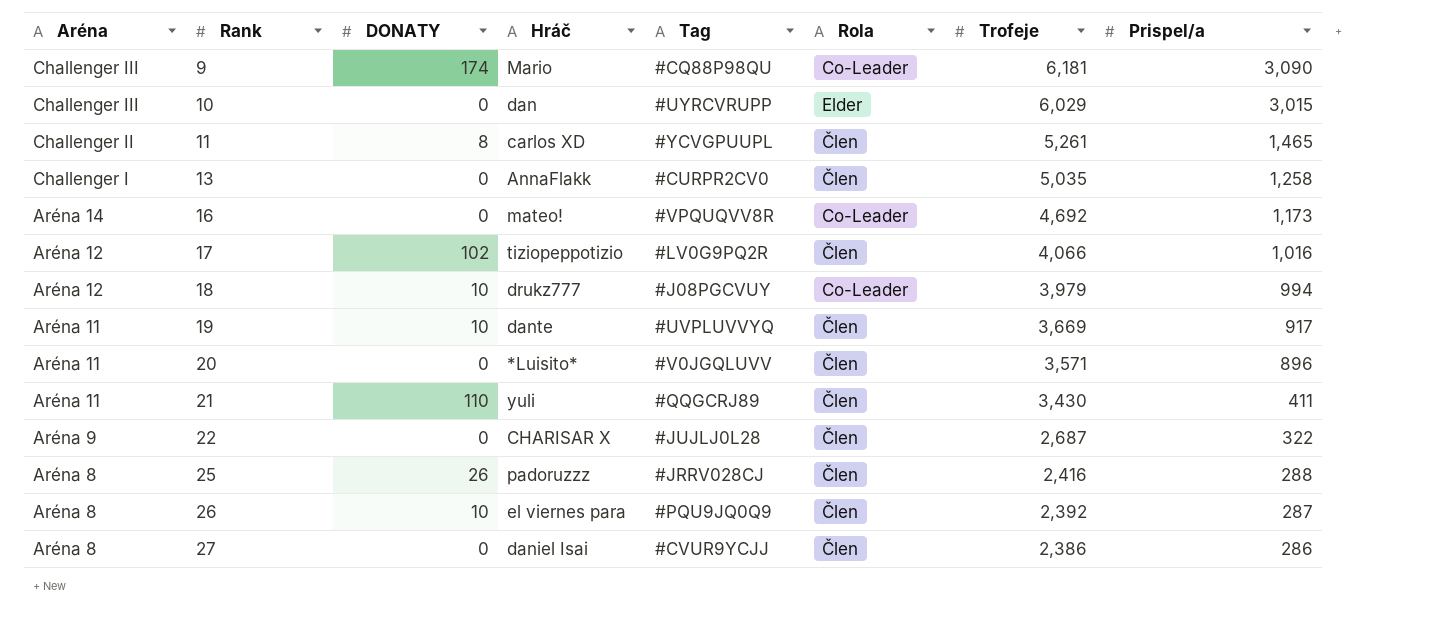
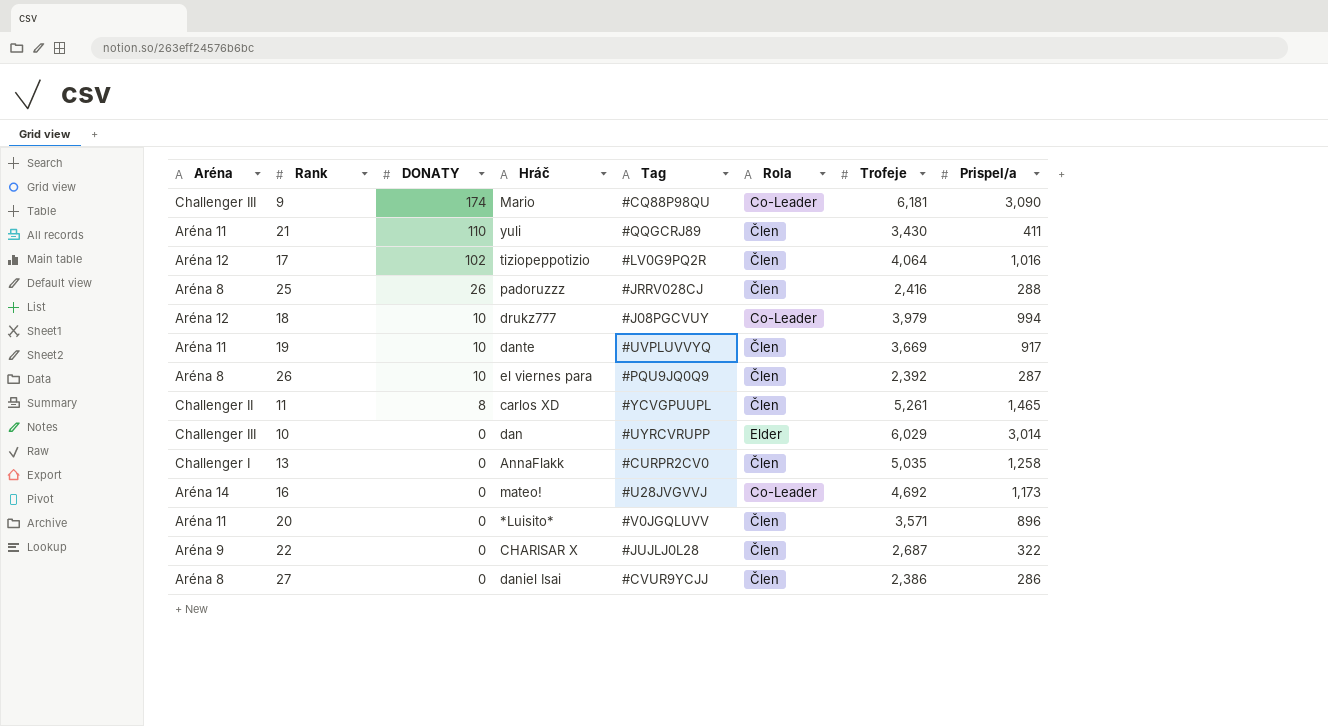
row order: Aréna descending -> DONATY descending
17 | Trofeje: 4,066 -> 4,064
10 | Prispel/a: 3,015 -> 3,014
16 | Tag: #VPQUQVV8R -> #U28JVGVVJ

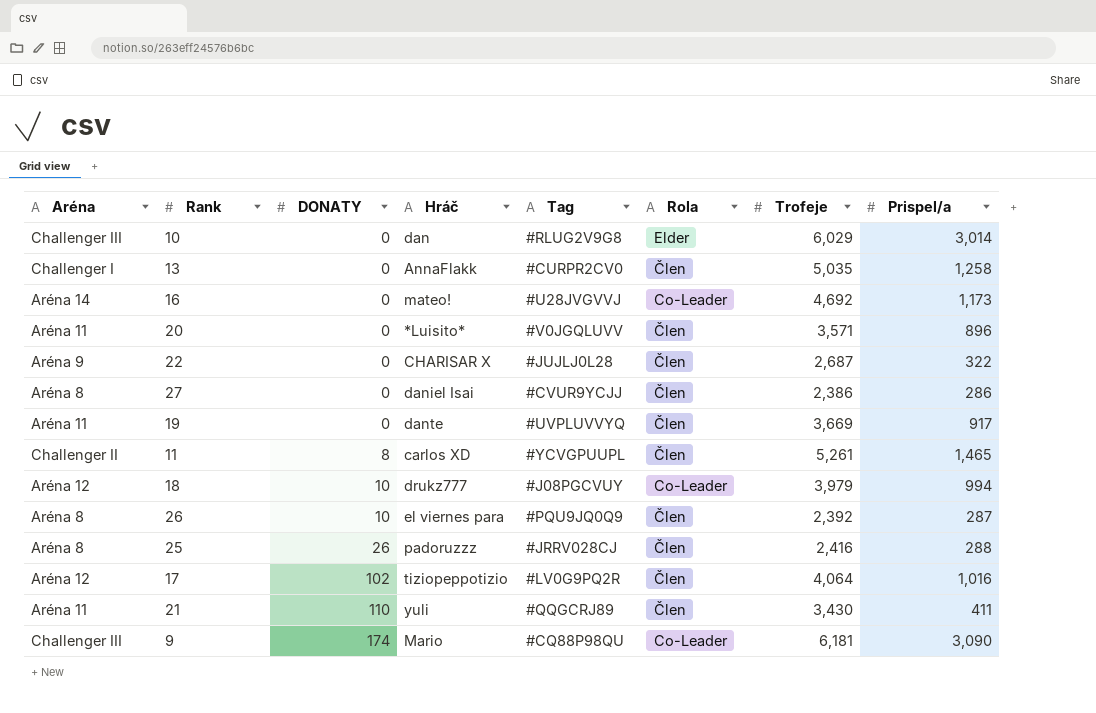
row order: DONATY descending -> DONATY ascending
10 | Tag: #UYRCVRUPP -> #RLUG2V9G8
19 | DONATY: 10 -> 0

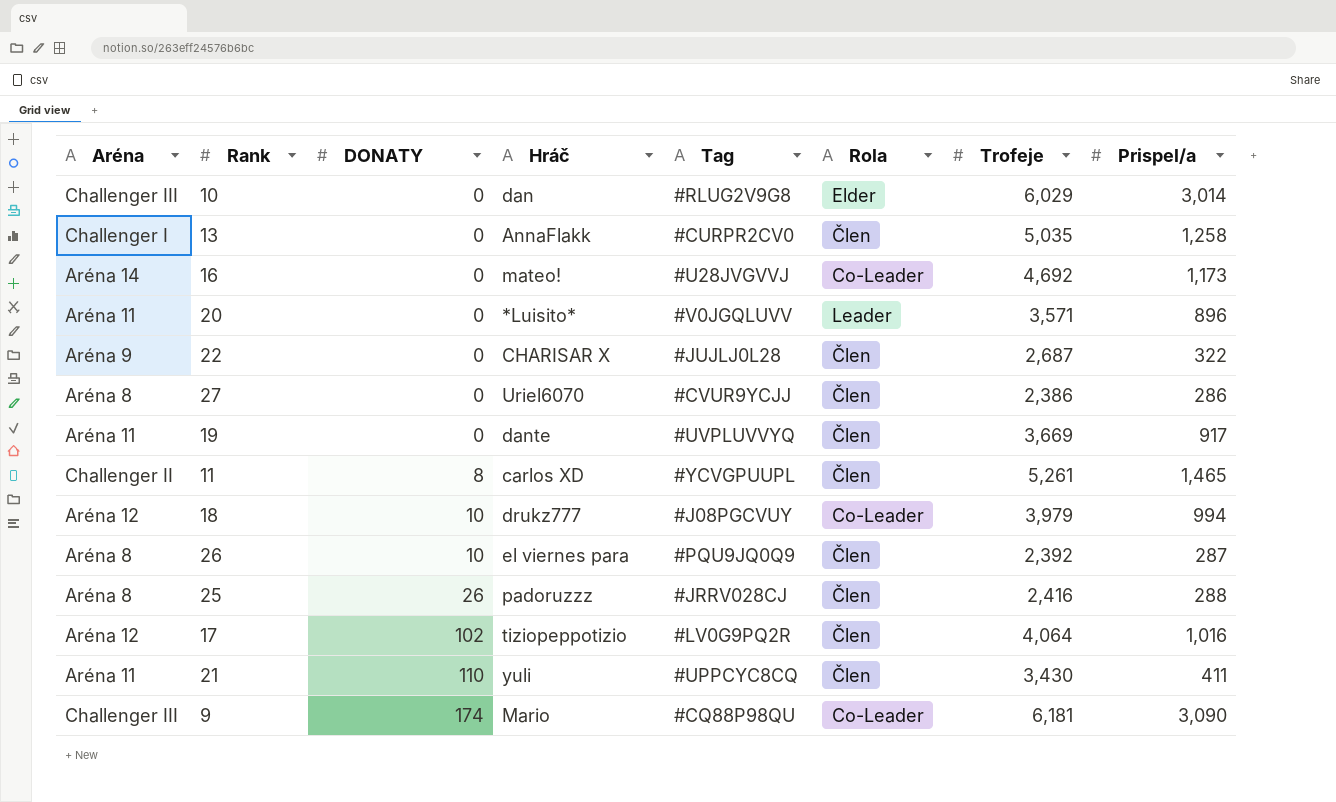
20 | Rola: Člen -> Leader
27 | Hráč: daniel Isai -> Uriel6070
21 | Tag: #QQGCRJ89 -> #UPPCYC8CQ

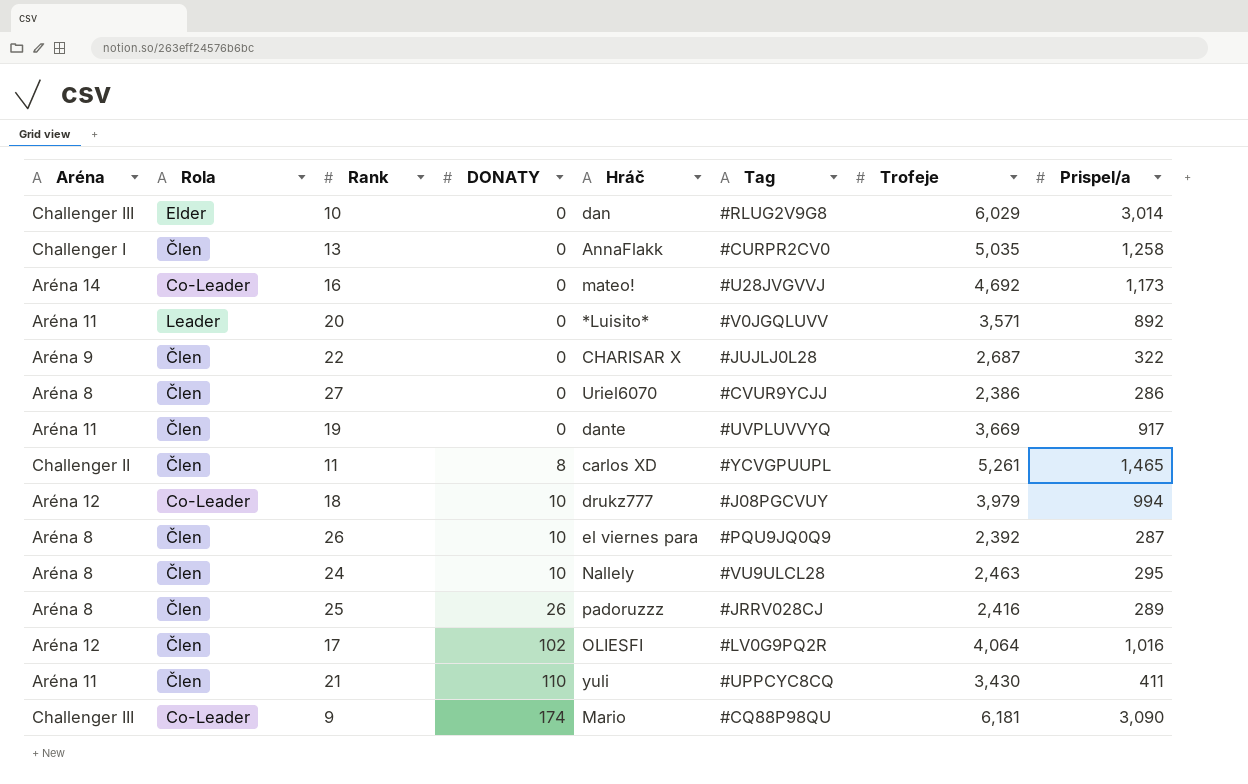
column Rola | position: 6 -> 2
20 | Prispel/a: 896 -> 892
row 24: none -> Aréna 8 | Člen | 10 | Nallely | #VU9ULCL28 | 2,463 | 295
25 | Prispel/a: 288 -> 289
17 | Hráč: tiziopeppotizio -> OLIESFI

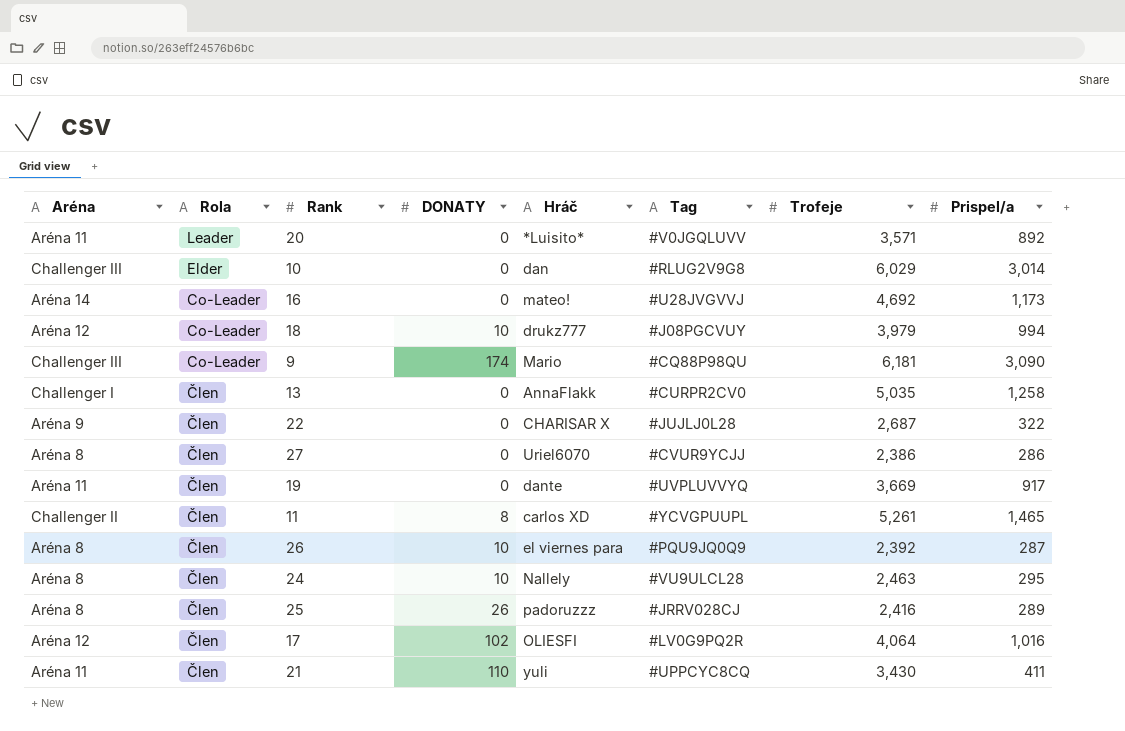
row order: DONATY ascending -> Rola descending

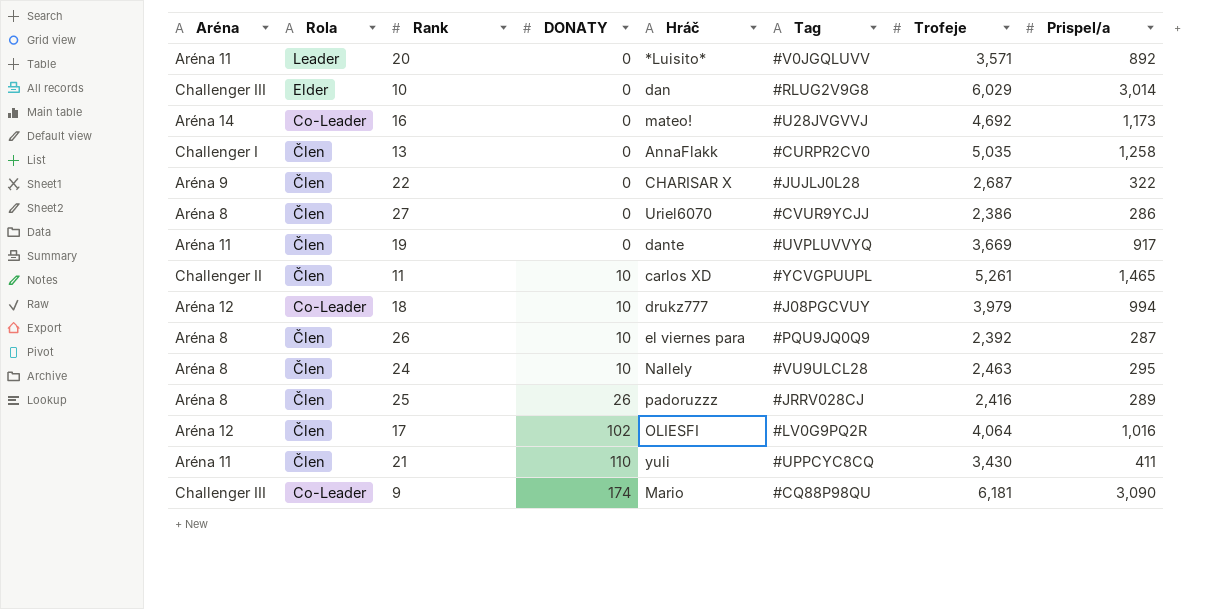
row order: Rola descending -> DONATY ascending
11 | DONATY: 8 -> 10

